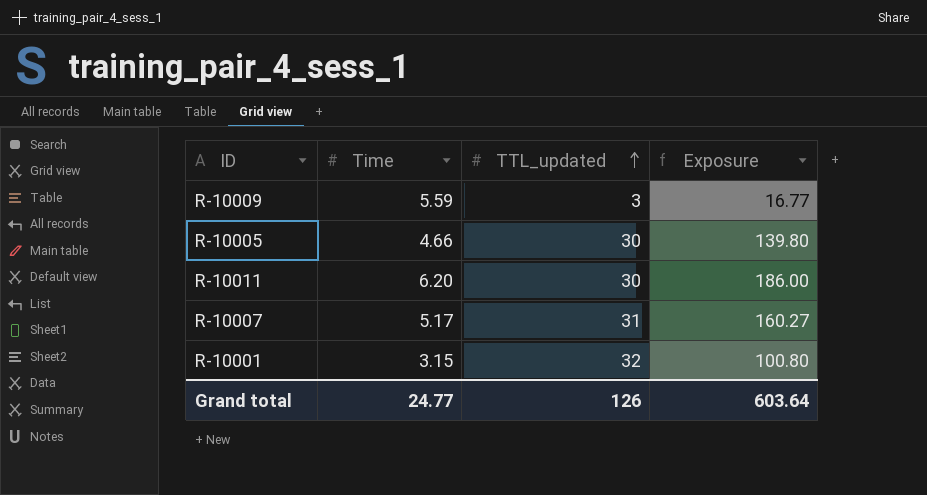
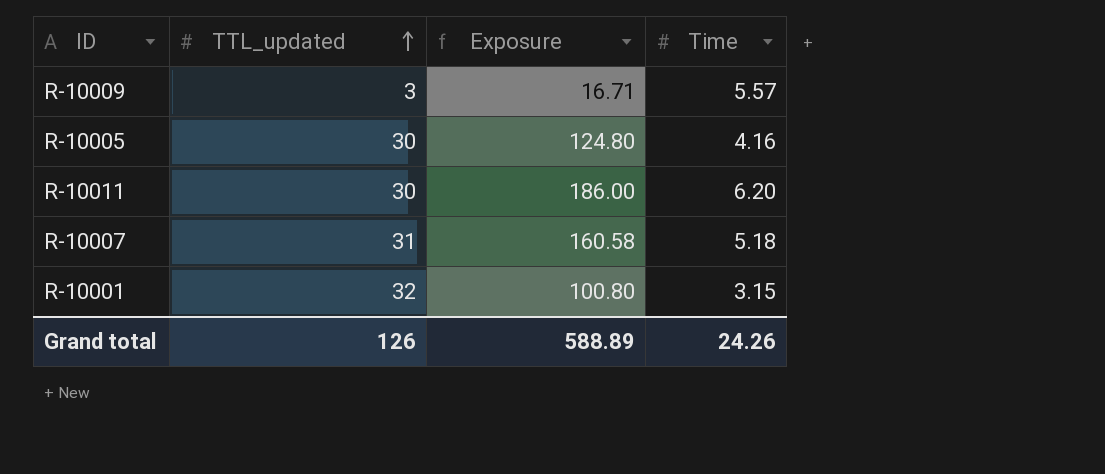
column Time | position: 2 -> 4
R-10009 | Exposure: 16.77 -> 16.71
R-10009 | Time: 5.59 -> 5.57
R-10005 | Exposure: 139.80 -> 124.80
R-10005 | Time: 4.66 -> 4.16
R-10007 | Exposure: 160.27 -> 160.58
R-10007 | Time: 5.17 -> 5.18
Grand total | Exposure: 603.64 -> 588.89
Grand total | Time: 24.77 -> 24.26

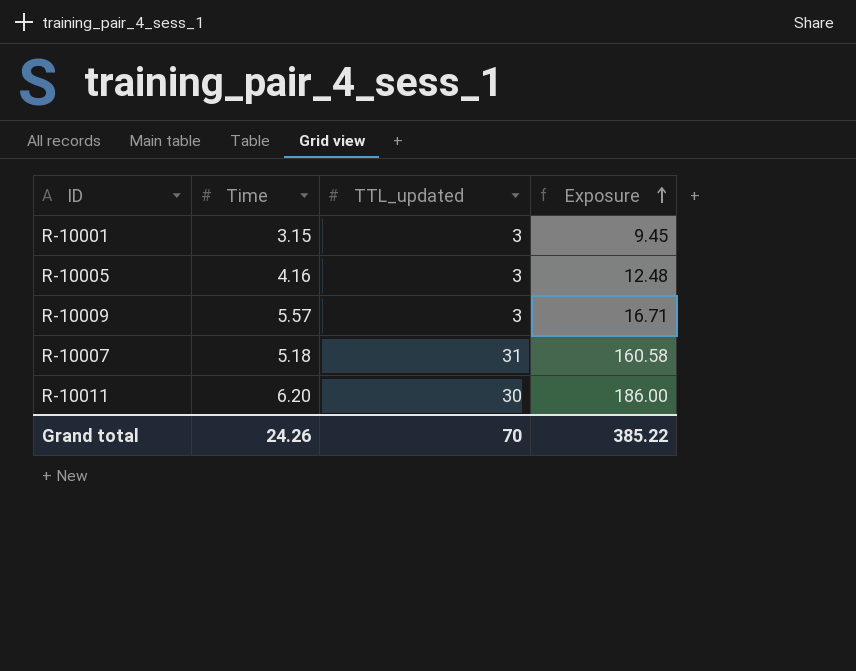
row order: TTL_updated ascending -> Exposure ascending
column Time | position: 4 -> 2
R-10001 | TTL_updated: 32 -> 3
R-10001 | Exposure: 100.80 -> 9.45
R-10005 | TTL_updated: 30 -> 3
R-10005 | Exposure: 124.80 -> 12.48
Grand total | TTL_updated: 126 -> 70
Grand total | Exposure: 588.89 -> 385.22

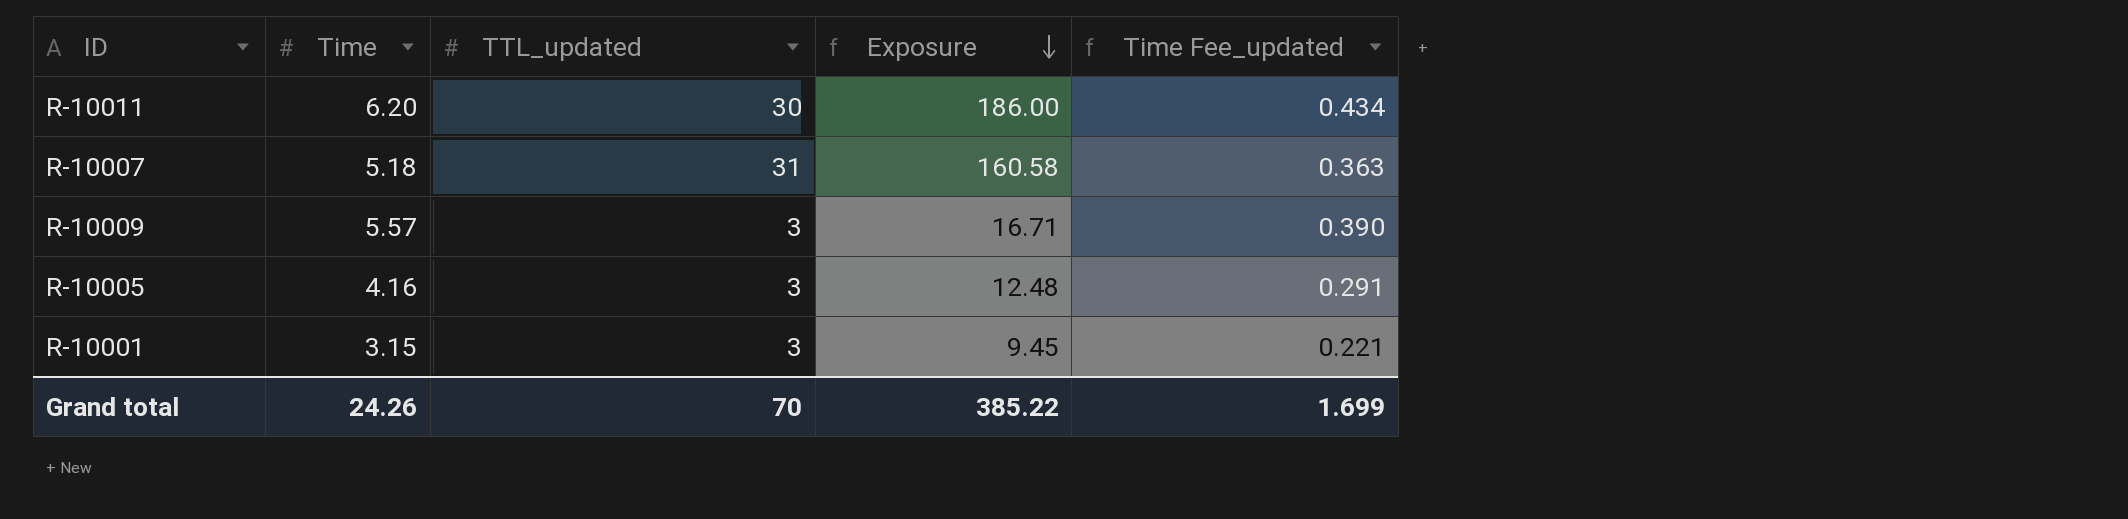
row order: Exposure ascending -> Exposure descending
column Time Fee_updated | formula: none -> [Time] * 0.07

